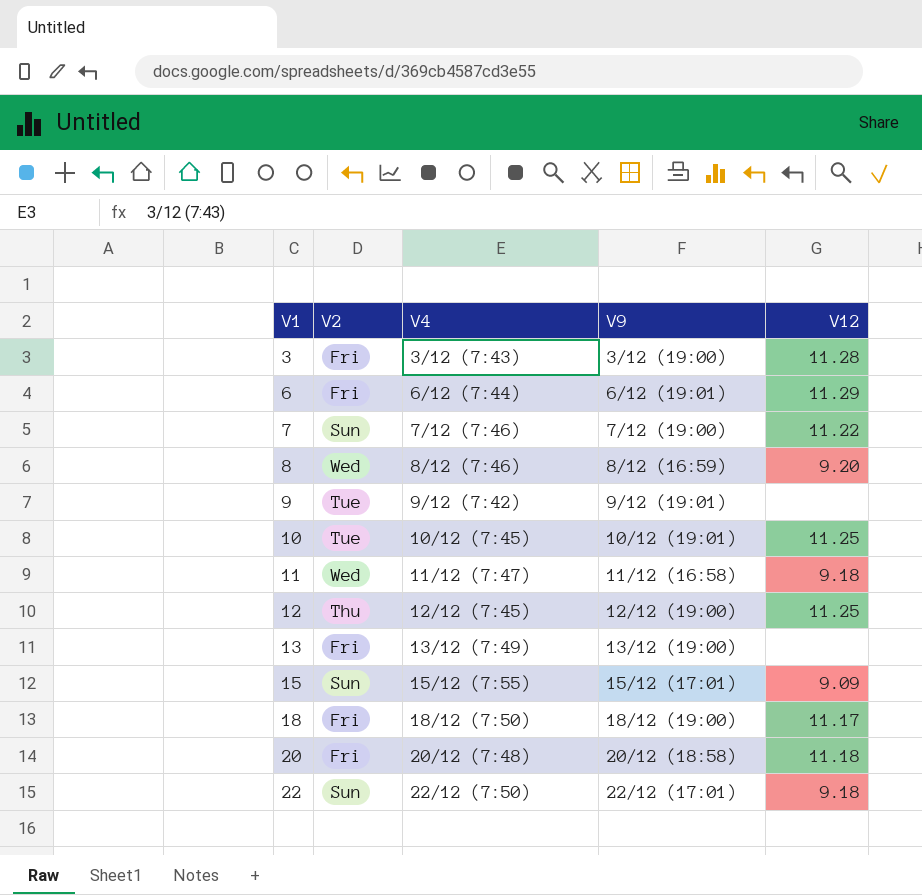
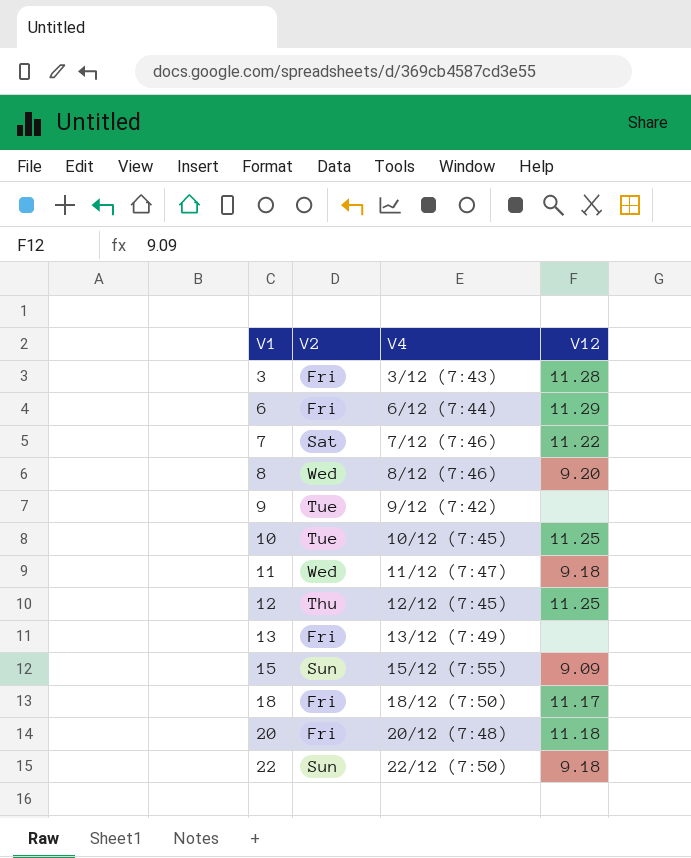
column V9 | position: 4 -> none
7 | V2: Sun -> Sat

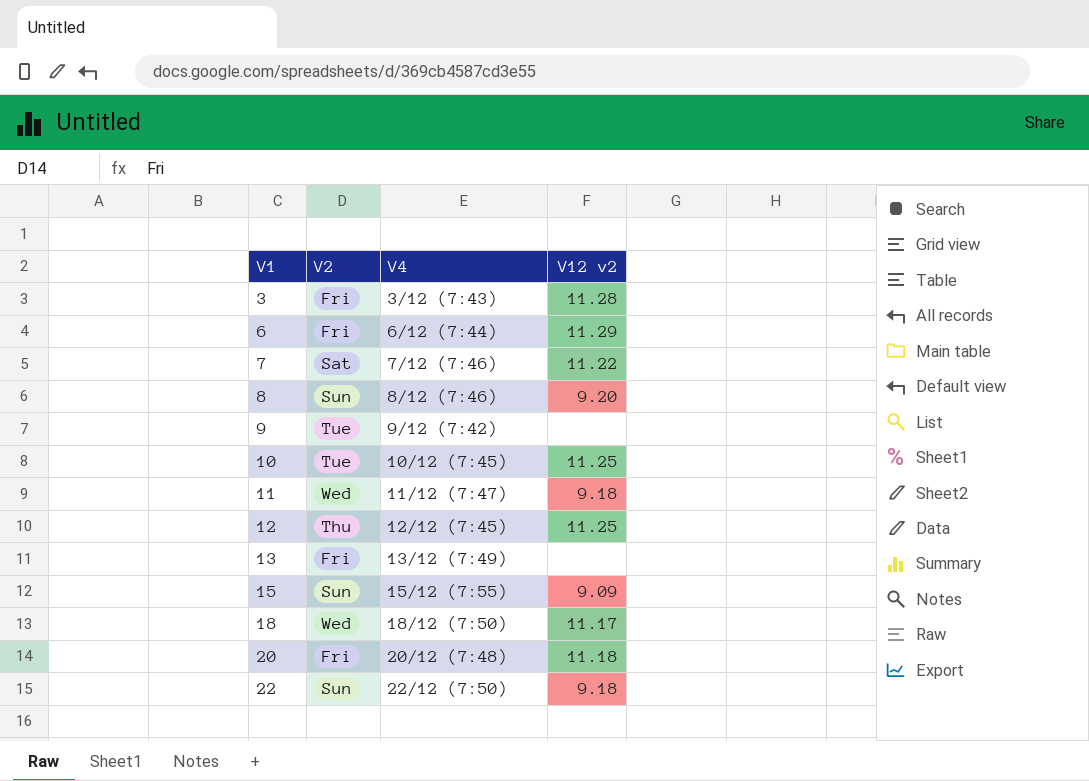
column name: V12 -> V12 v2
8 | V2: Wed -> Sun
18 | V2: Fri -> Wed

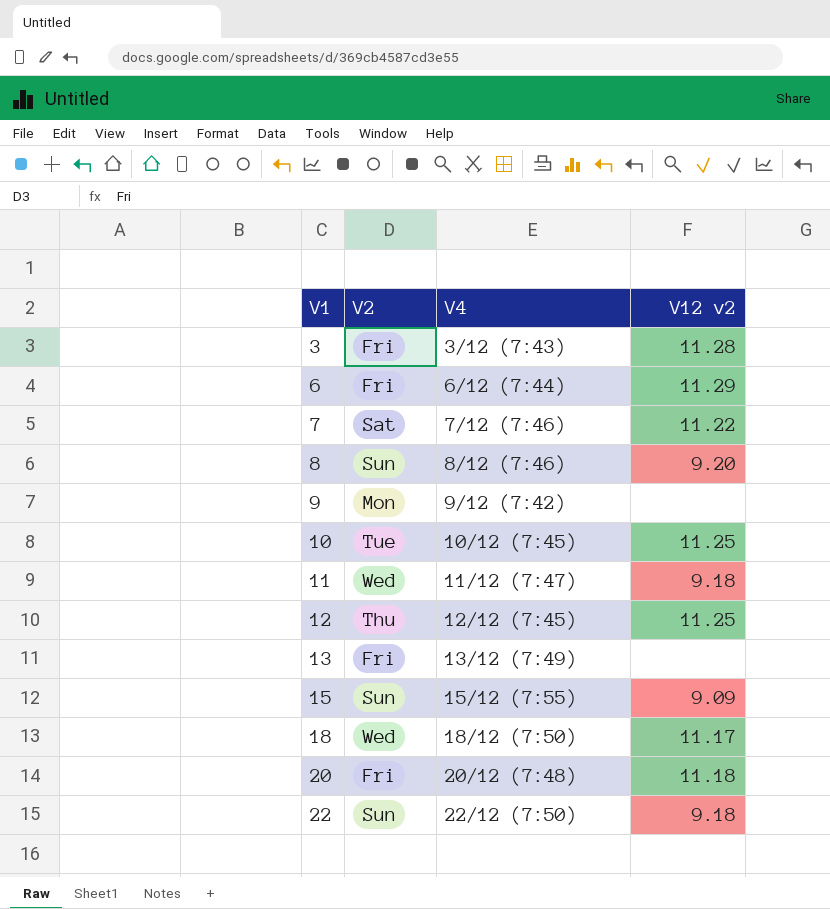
9 | V2: Tue -> Mon

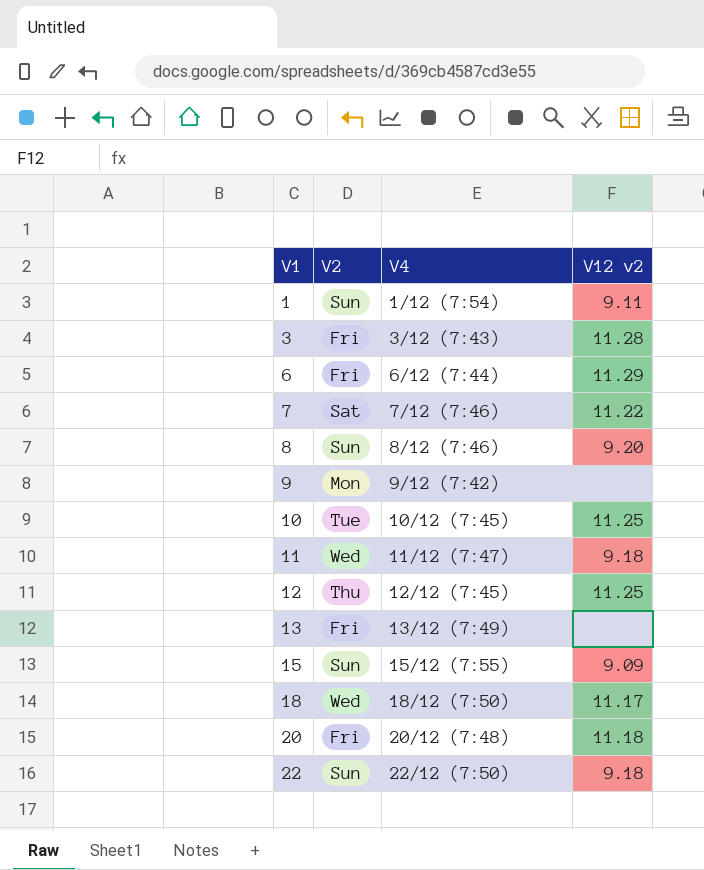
row 1: none -> Sun | 1/12 (7:54) | 9.11

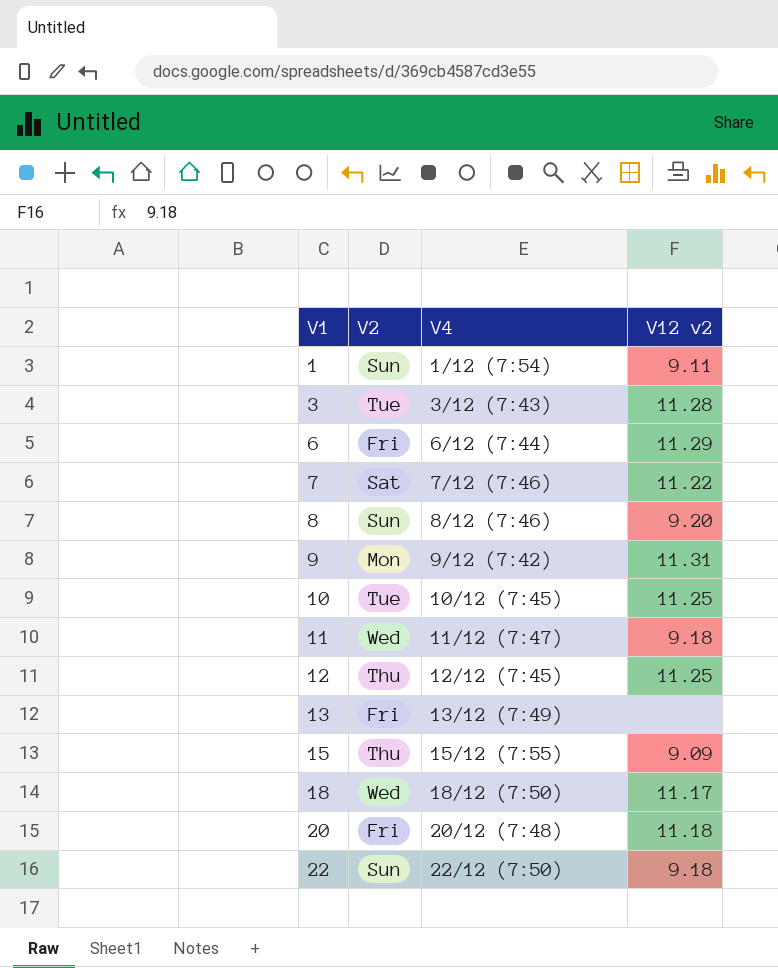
3 | V2: Fri -> Tue
9 | V12 v2: none -> 11.31
15 | V2: Sun -> Thu

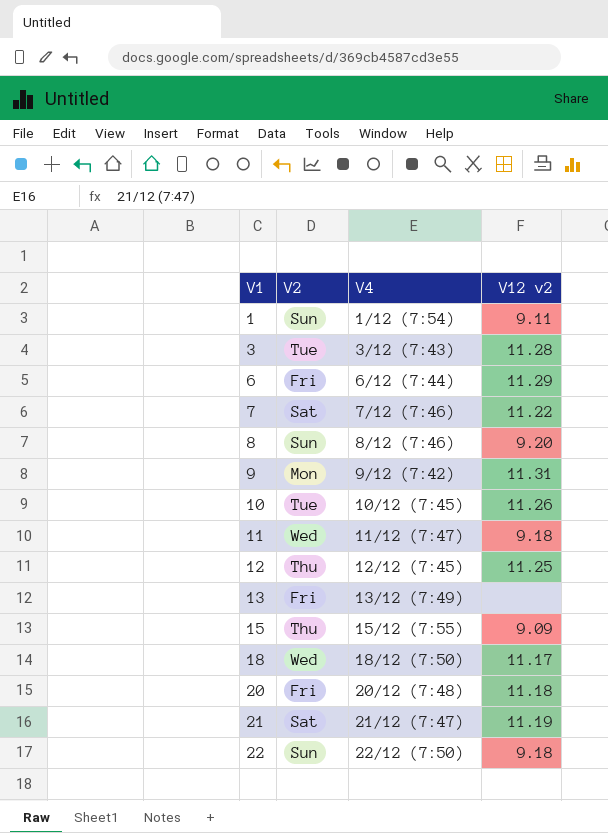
10 | V12 v2: 11.25 -> 11.26
row 21: none -> Sat | 21/12 (7:47) | 11.19

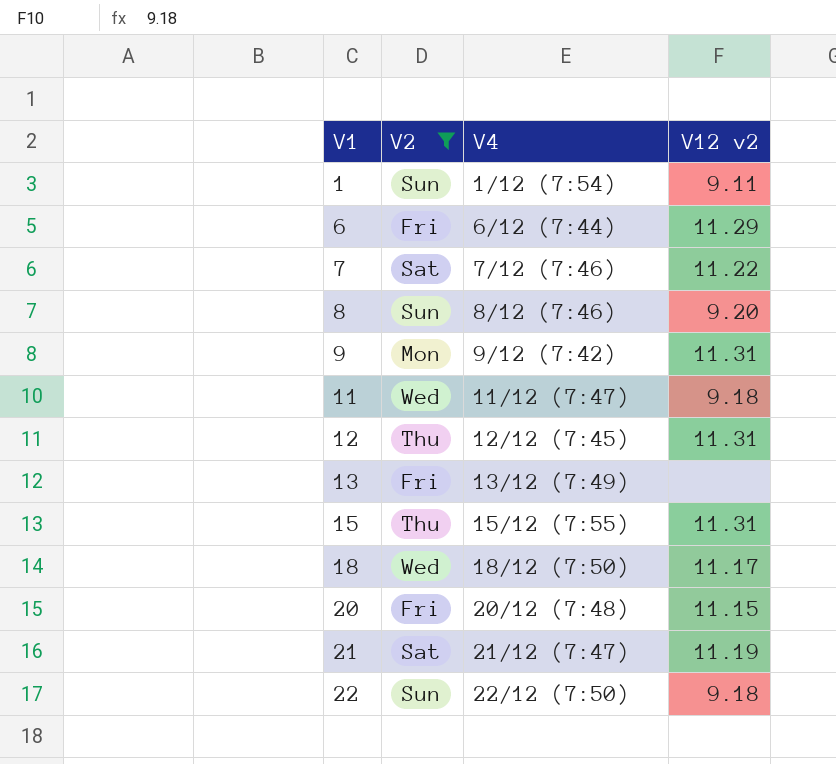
filter: none -> V2 != Tue
12 | V12 v2: 11.25 -> 11.31
15 | V12 v2: 9.09 -> 11.31
20 | V12 v2: 11.18 -> 11.15

